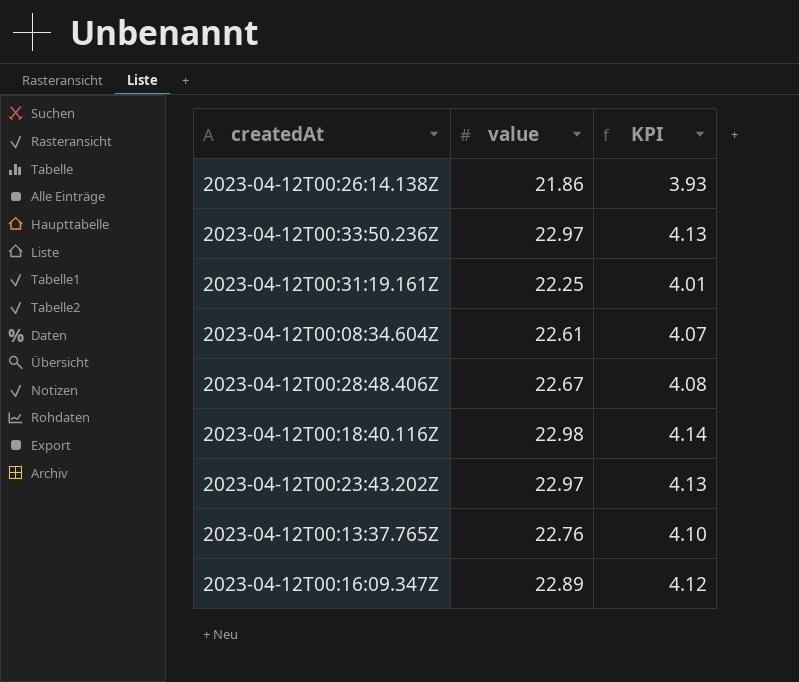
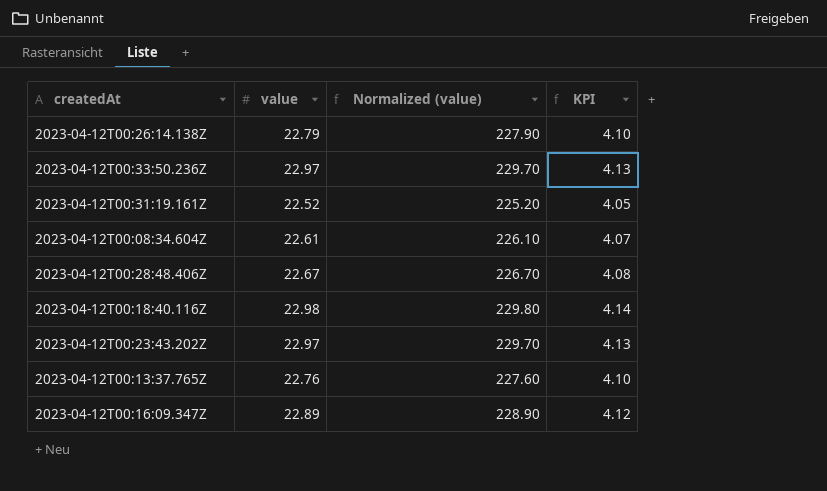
column Normalized (value) | formula: none -> [value] * 10
2023-04-12T00:26:14.138Z | value: 21.86 -> 22.79
2023-04-12T00:26:14.138Z | KPI: 3.93 -> 4.10
2023-04-12T00:31:19.161Z | value: 22.25 -> 22.52
2023-04-12T00:31:19.161Z | KPI: 4.01 -> 4.05

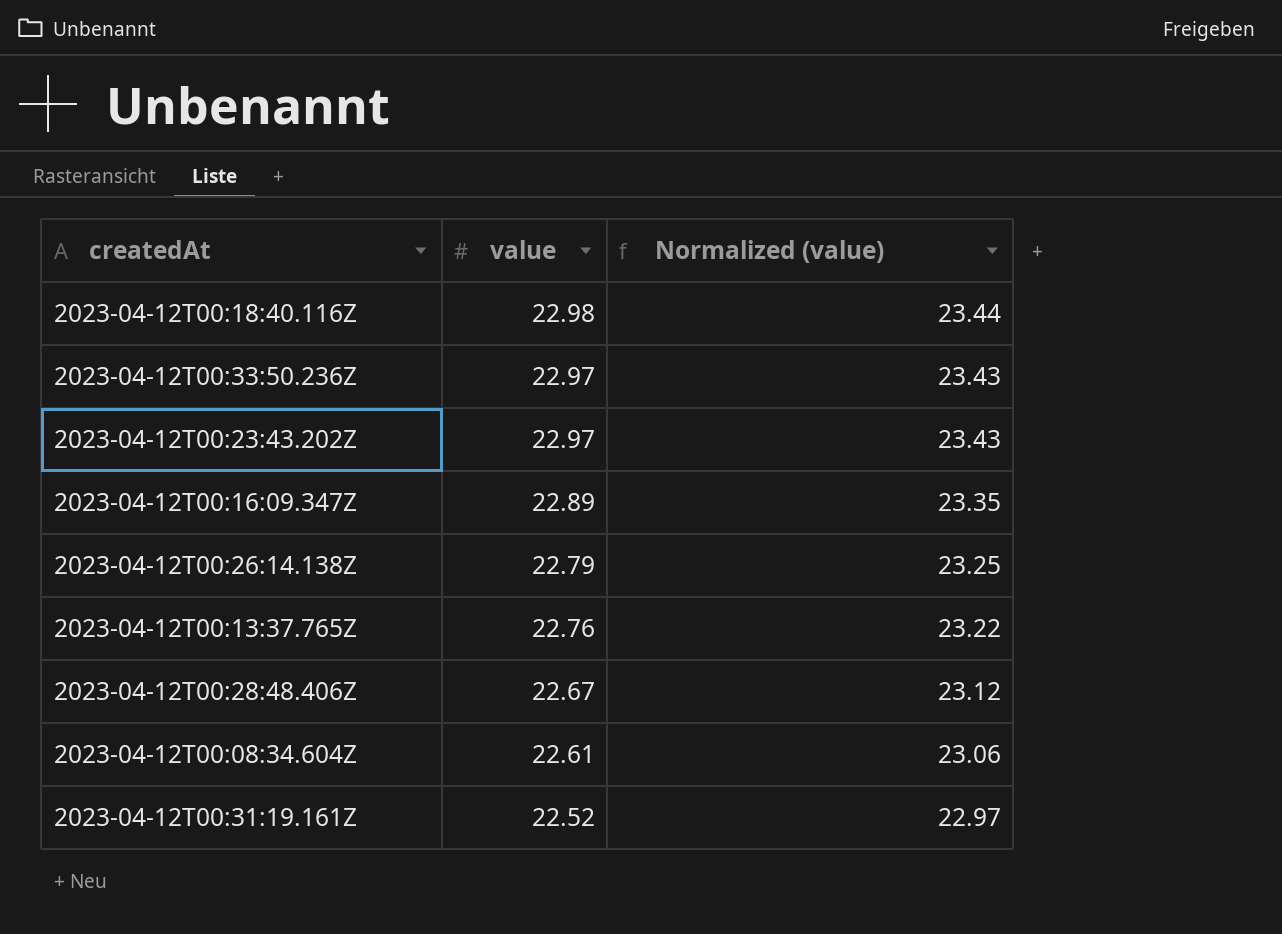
row order: none -> value descending
column KPI | formula: [value] * 0.18 -> none
column Normalized (value) | formula: [value] * 10 -> [value] * 1.02

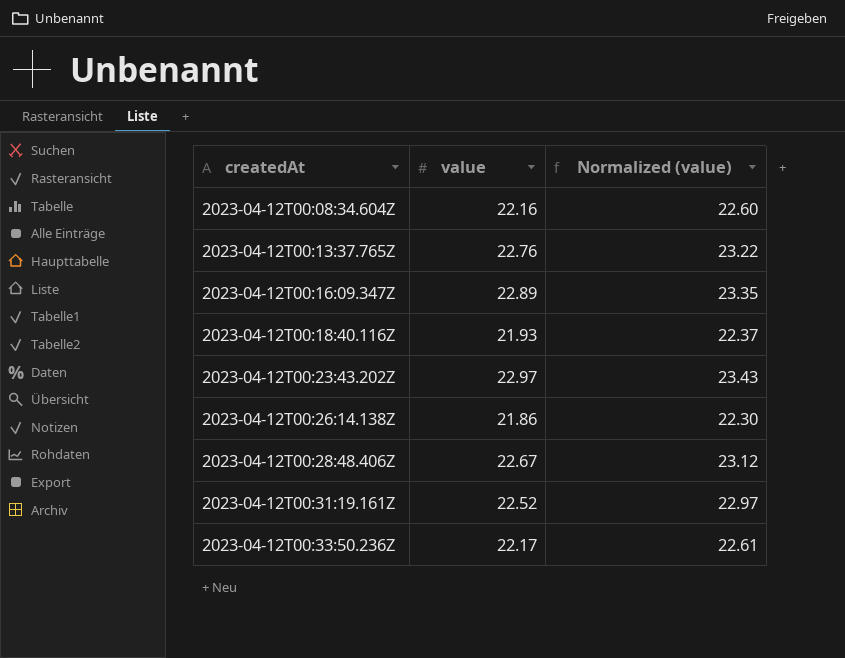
row order: value descending -> createdAt ascending
2023-04-12T00:08:34.604Z | value: 22.61 -> 22.16
2023-04-12T00:08:34.604Z | Normalized (value): 23.06 -> 22.60
2023-04-12T00:18:40.116Z | value: 22.98 -> 21.93
2023-04-12T00:18:40.116Z | Normalized (value): 23.44 -> 22.37
2023-04-12T00:26:14.138Z | value: 22.79 -> 21.86
2023-04-12T00:26:14.138Z | Normalized (value): 23.25 -> 22.30
2023-04-12T00:33:50.236Z | value: 22.97 -> 22.17
2023-04-12T00:33:50.236Z | Normalized (value): 23.43 -> 22.61

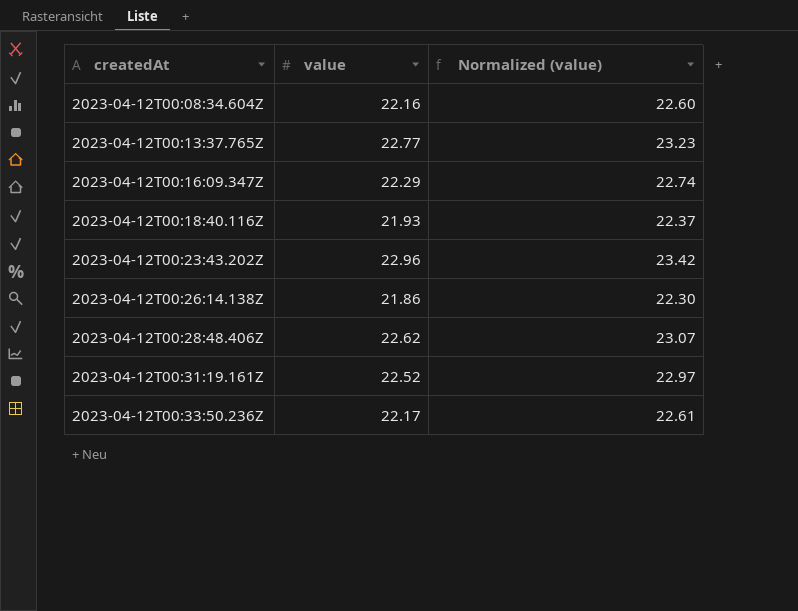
2023-04-12T00:13:37.765Z | value: 22.76 -> 22.77
2023-04-12T00:13:37.765Z | Normalized (value): 23.22 -> 23.23
2023-04-12T00:16:09.347Z | value: 22.89 -> 22.29
2023-04-12T00:16:09.347Z | Normalized (value): 23.35 -> 22.74
2023-04-12T00:23:43.202Z | value: 22.97 -> 22.96
2023-04-12T00:23:43.202Z | Normalized (value): 23.43 -> 23.42
2023-04-12T00:28:48.406Z | value: 22.67 -> 22.62
2023-04-12T00:28:48.406Z | Normalized (value): 23.12 -> 23.07

